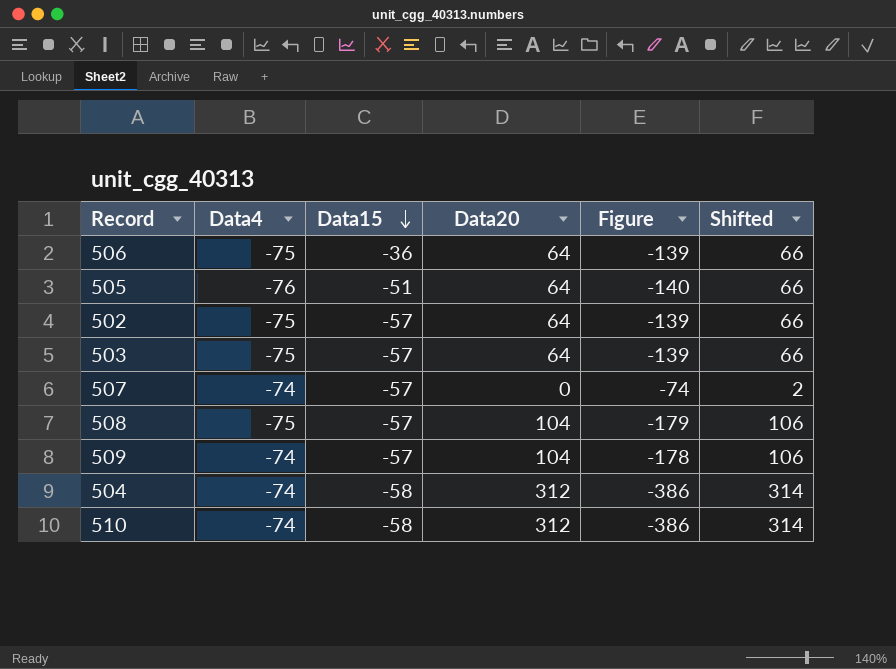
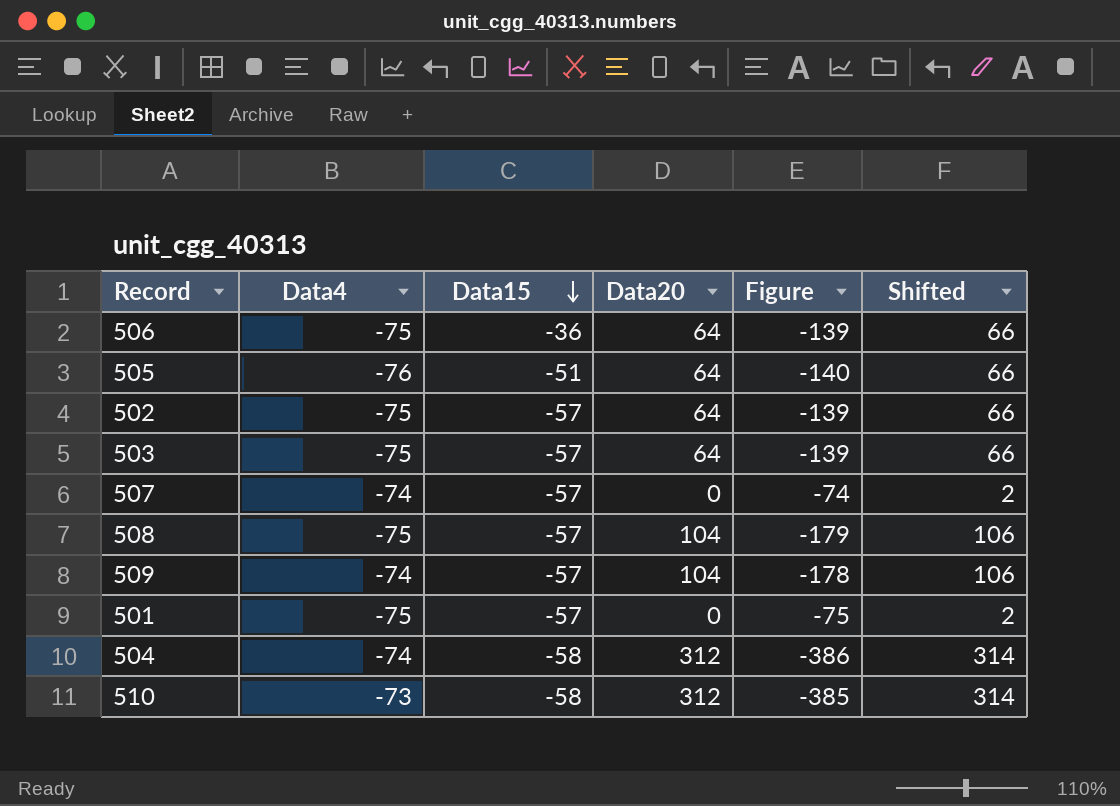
row 501: none -> -75 | -57 | 0 | -75 | 2
510 | Data4: -74 -> -73
510 | Figure: -386 -> -385

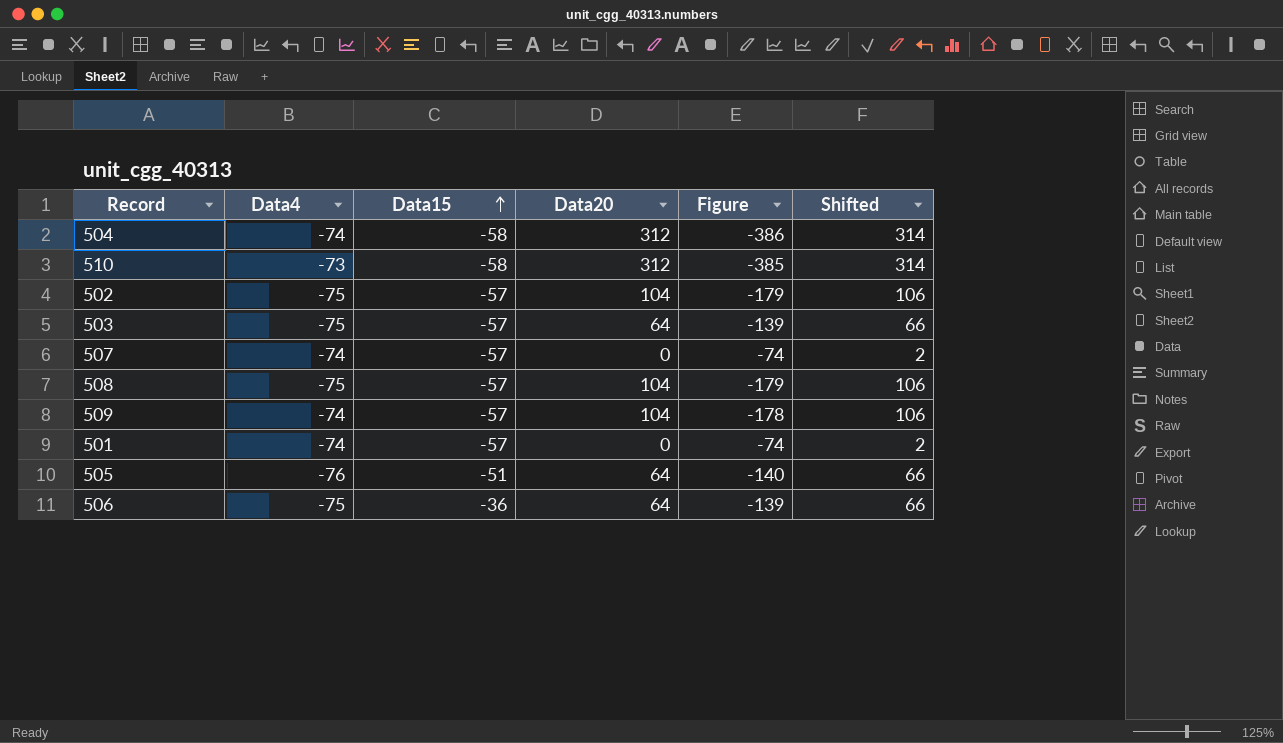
row order: Data15 descending -> Data15 ascending
502 | Data20: 64 -> 104
502 | Figure: -139 -> -179
502 | Shifted: 66 -> 106
501 | Data4: -75 -> -74
501 | Figure: -75 -> -74

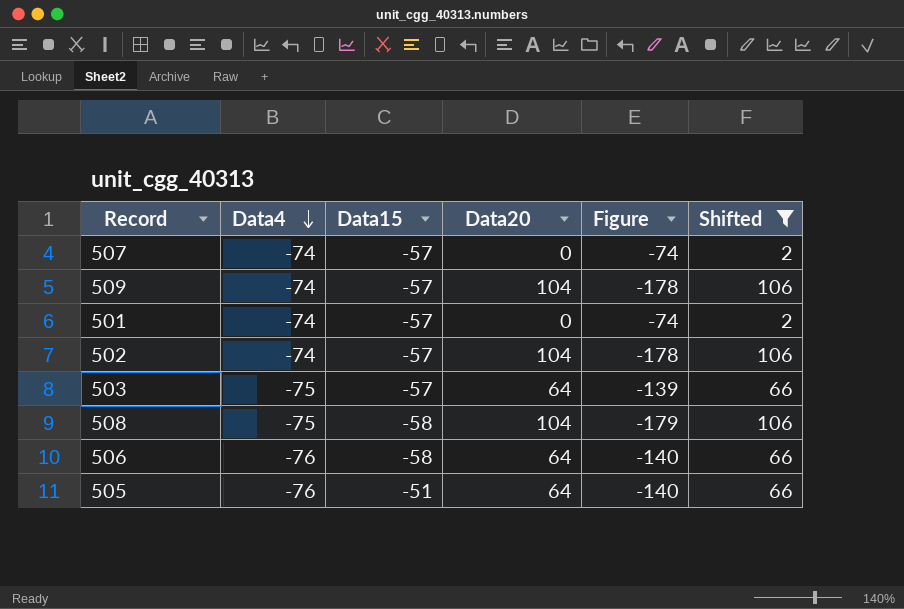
filter: none -> Shifted != 314
row order: Data15 ascending -> Data4 descending
502 | Data4: -75 -> -74
502 | Figure: -179 -> -178
508 | Data15: -57 -> -58
506 | Data4: -75 -> -76
506 | Data15: -36 -> -58
506 | Figure: -139 -> -140

